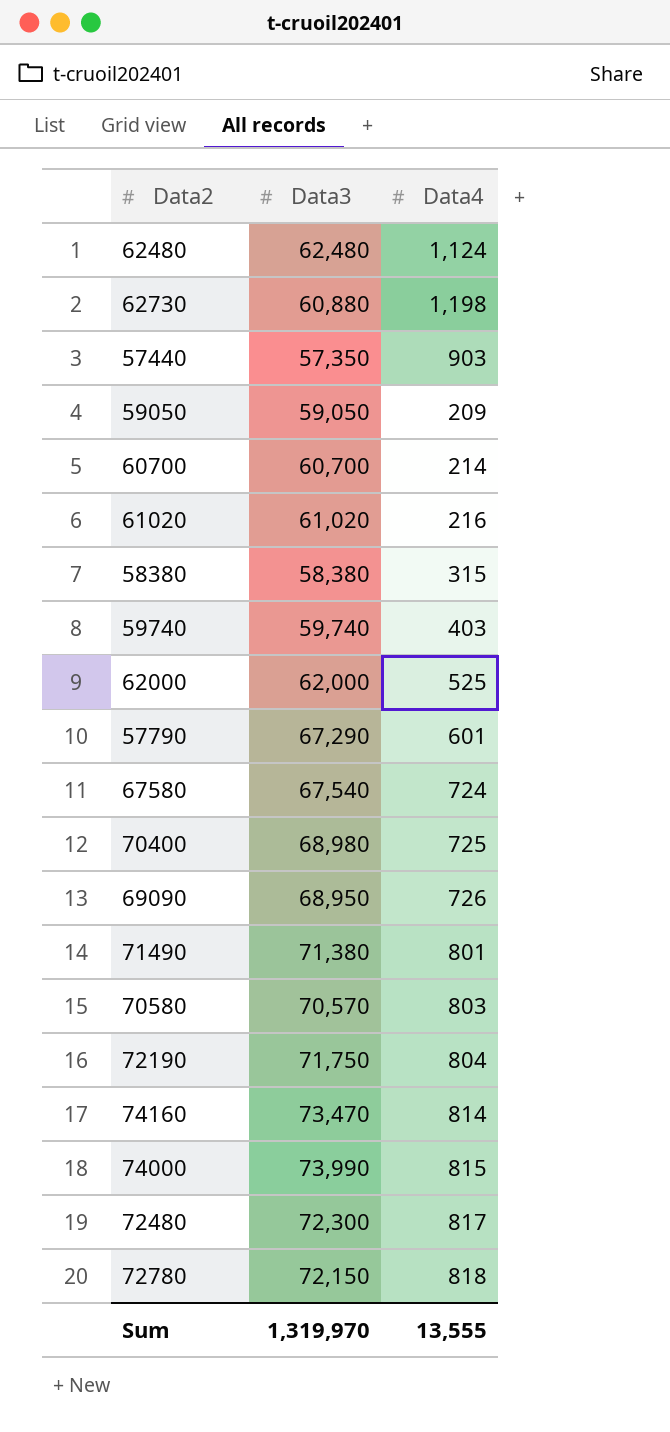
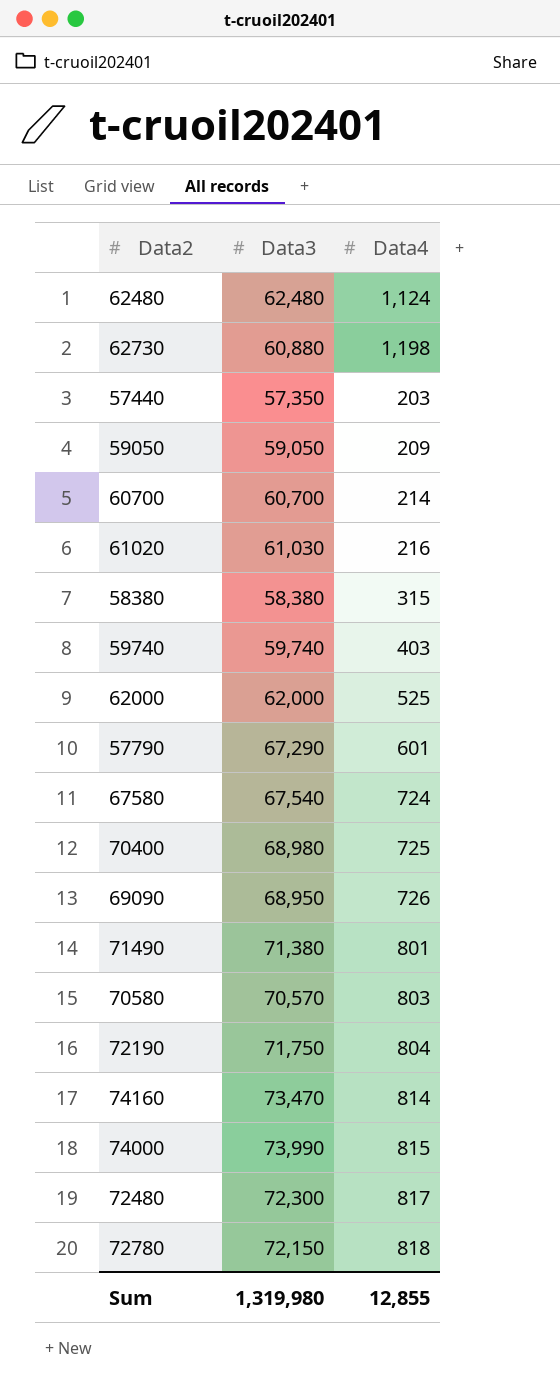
57440 | Data4: 903 -> 203
61020 | Data3: 61,020 -> 61,030
Sum | Data3: 1,319,970 -> 1,319,980
Sum | Data4: 13,555 -> 12,855

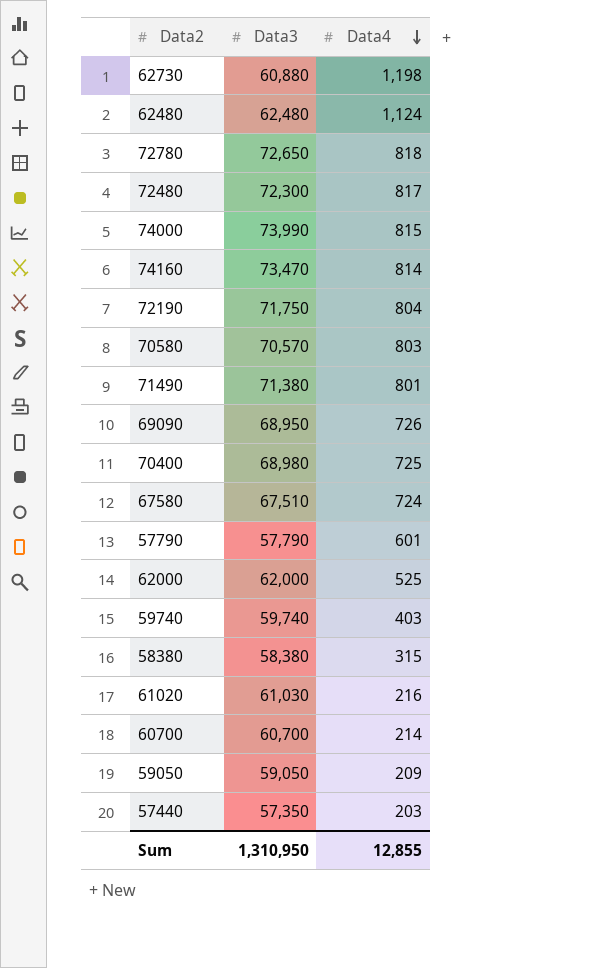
row order: none -> Data4 descending
72780 | Data3: 72,150 -> 72,650
67580 | Data3: 67,540 -> 67,510
57790 | Data3: 67,290 -> 57,790
Sum | Data3: 1,319,980 -> 1,310,950

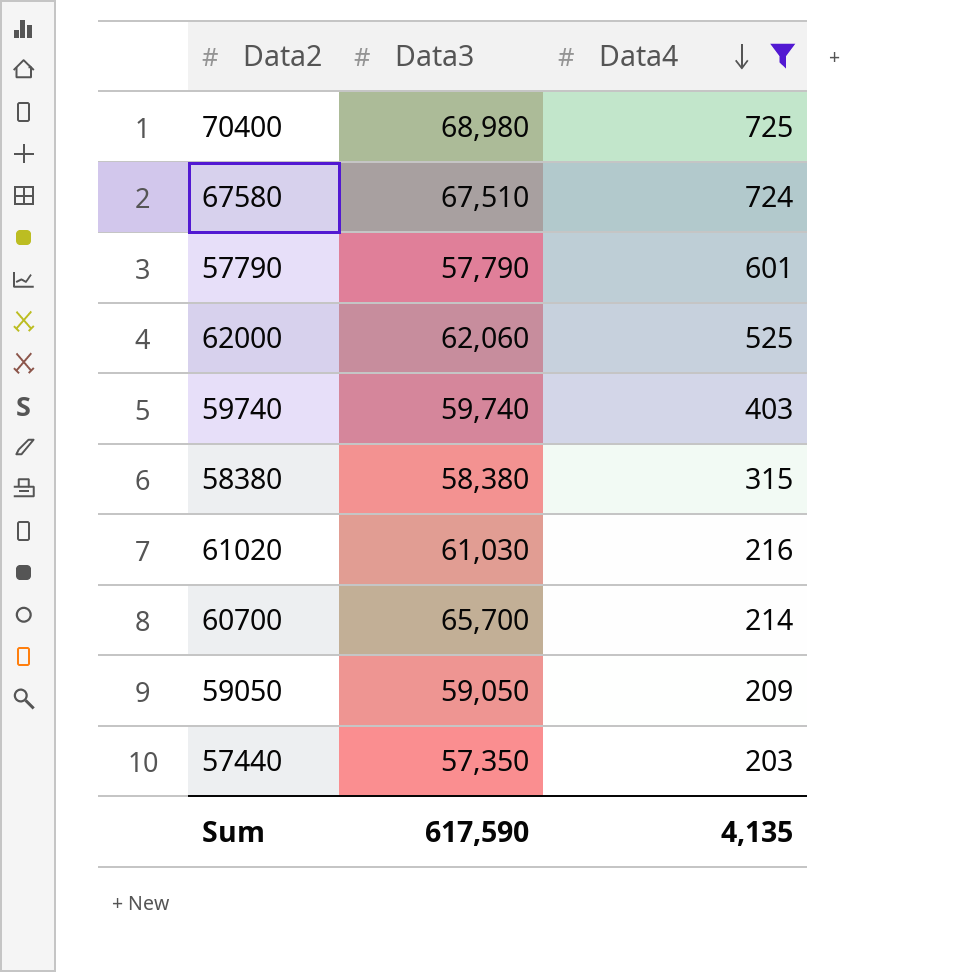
filter: none -> Data4 <= 725
62000 | Data3: 62,000 -> 62,060
60700 | Data3: 60,700 -> 65,700
Sum | Data3: 1,310,950 -> 617,590
Sum | Data4: 12,855 -> 4,135

